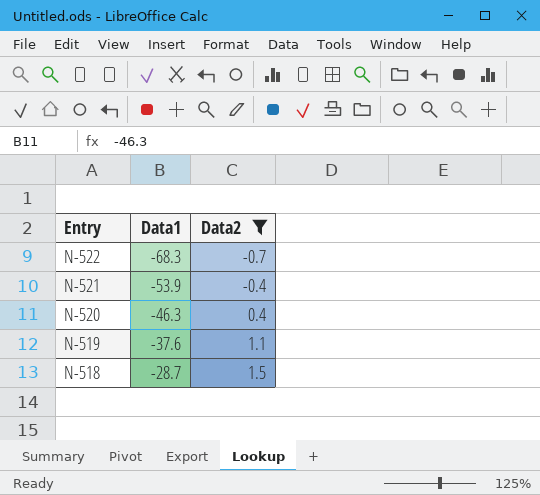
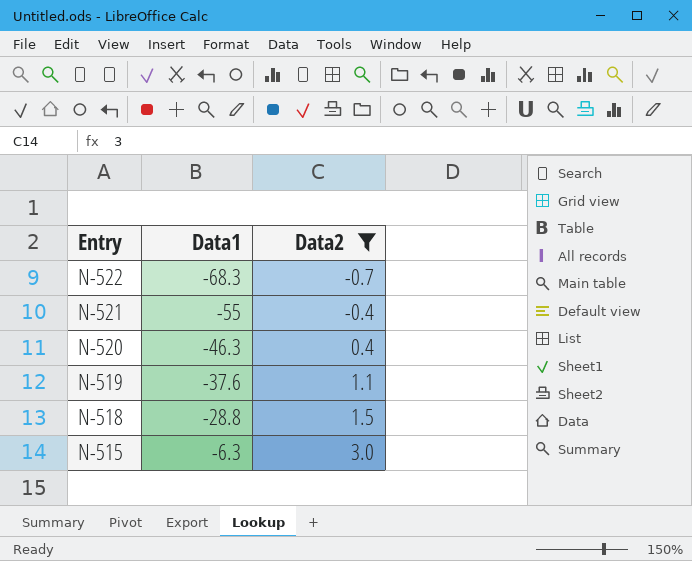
N-521 | Data1: -53.9 -> -55
N-518 | Data1: -28.7 -> -28.8
row N-515: none -> -6.3 | 3.0

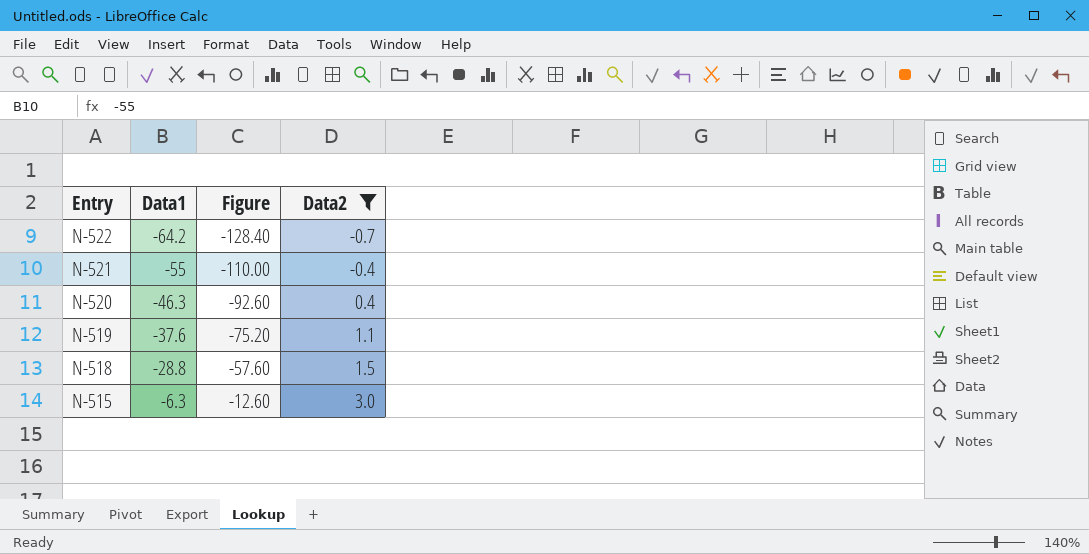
column Figure | formula: none -> [Data1] * 2
N-522 | Data1: -68.3 -> -64.2

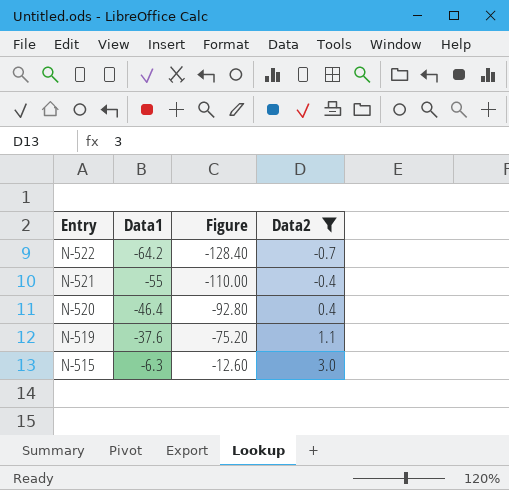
row N-518: -28.8 | -57.60 | 1.5 -> none
N-520 | Data1: -46.3 -> -46.4
N-520 | Figure: -92.60 -> -92.80

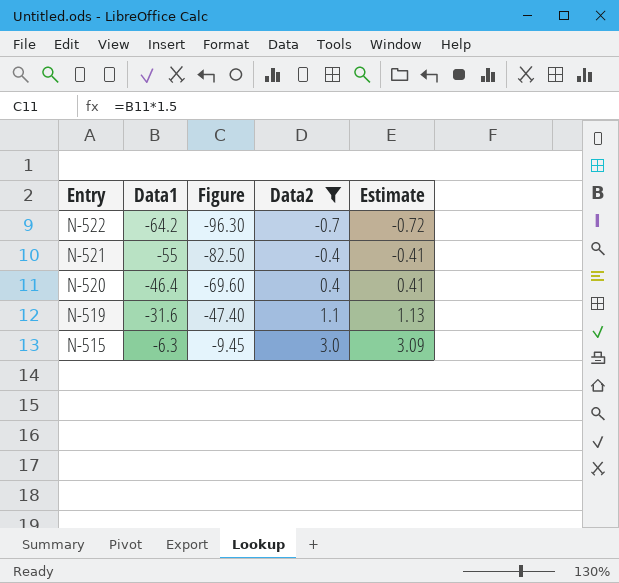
column Figure | formula: [Data1] * 2 -> [Data1] * 1.5
column Estimate | formula: none -> [Data2] * 1.03
N-519 | Data1: -37.6 -> -31.6

